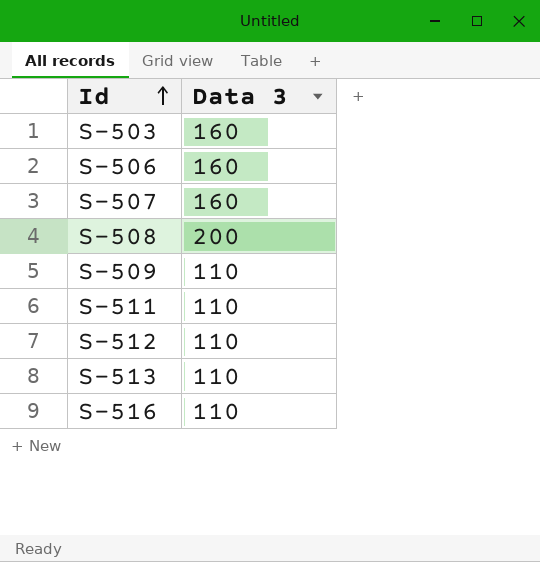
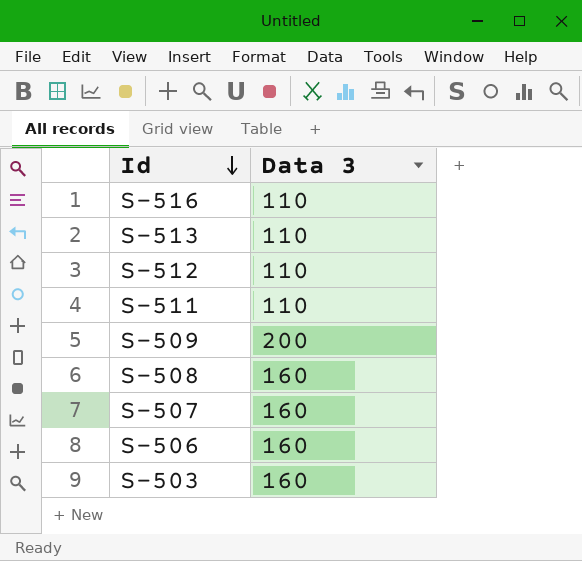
row order: Id ascending -> Id descending
S-509 | Data 3: 110 -> 200
S-508 | Data 3: 200 -> 160

